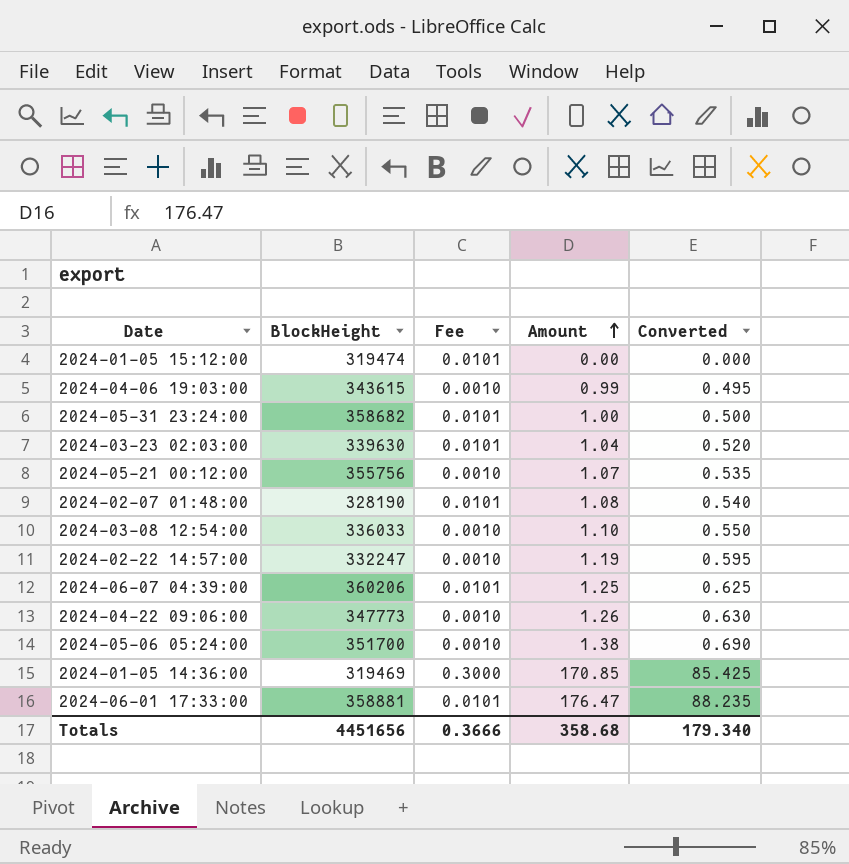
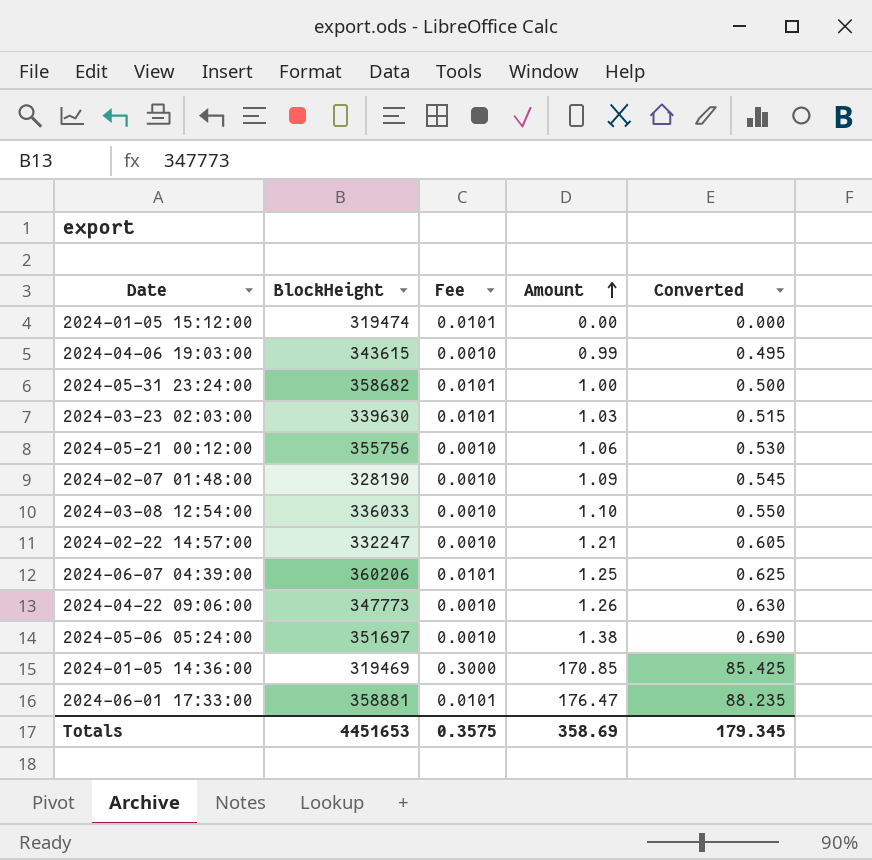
2024-03-23 02:03:00 | Amount: 1.04 -> 1.03
2024-03-23 02:03:00 | Converted: 0.520 -> 0.515
2024-05-21 00:12:00 | Amount: 1.07 -> 1.06
2024-05-21 00:12:00 | Converted: 0.535 -> 0.530
2024-02-07 01:48:00 | Fee: 0.0101 -> 0.0010
2024-02-07 01:48:00 | Amount: 1.08 -> 1.09
2024-02-07 01:48:00 | Converted: 0.540 -> 0.545
2024-02-22 14:57:00 | Amount: 1.19 -> 1.21
2024-02-22 14:57:00 | Converted: 0.595 -> 0.605
2024-05-06 05:24:00 | BlockHeight: 351700 -> 351697
Totals | BlockHeight: 4451656 -> 4451653
Totals | Fee: 0.3666 -> 0.3575
Totals | Amount: 358.68 -> 358.69
Totals | Converted: 179.340 -> 179.345

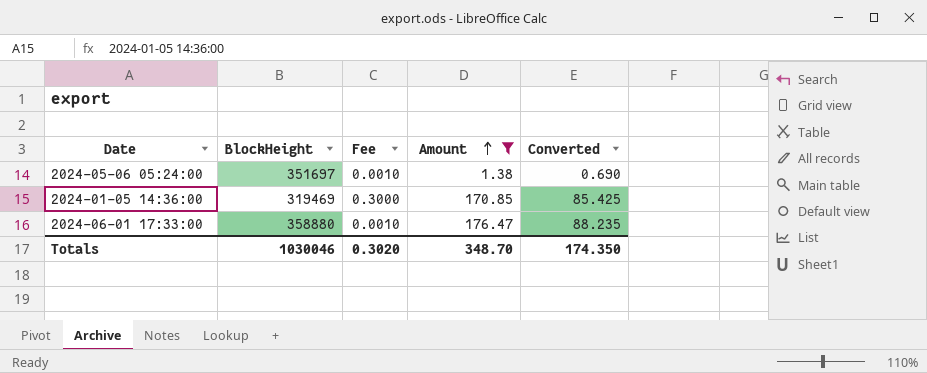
filter: none -> Amount >= 1.38
2024-06-01 17:33:00 | BlockHeight: 358881 -> 358880
2024-06-01 17:33:00 | Fee: 0.0101 -> 0.0010
Totals | BlockHeight: 4451653 -> 1030046
Totals | Fee: 0.3575 -> 0.3020
Totals | Amount: 358.69 -> 348.70
Totals | Converted: 179.345 -> 174.350

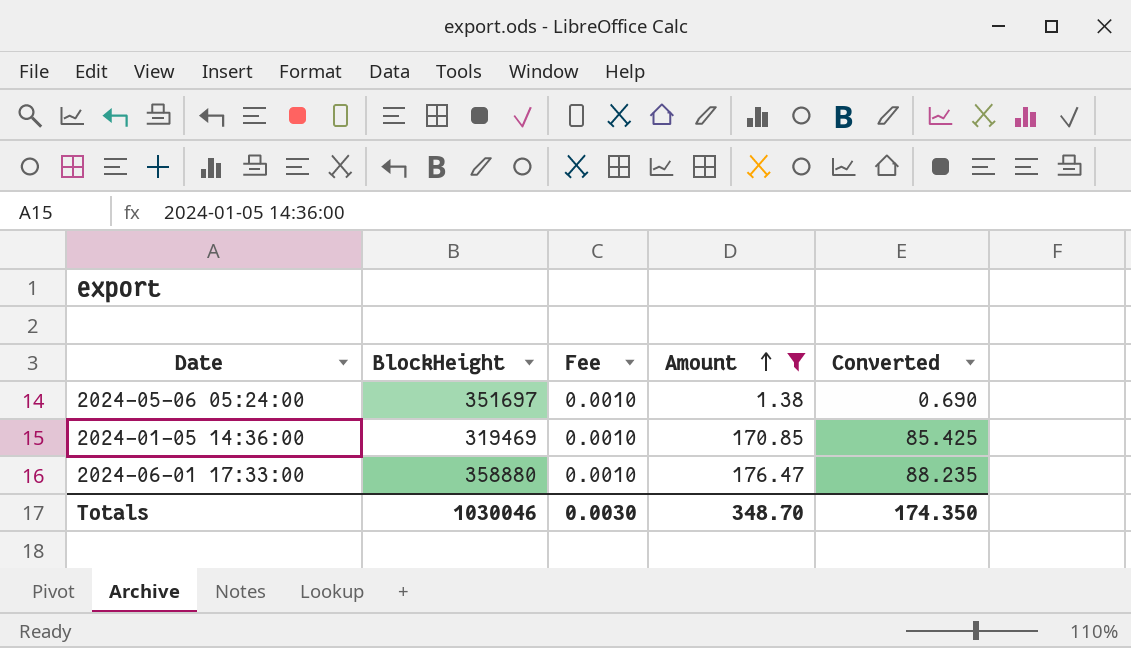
2024-01-05 14:36:00 | Fee: 0.3000 -> 0.0010
Totals | Fee: 0.3020 -> 0.0030

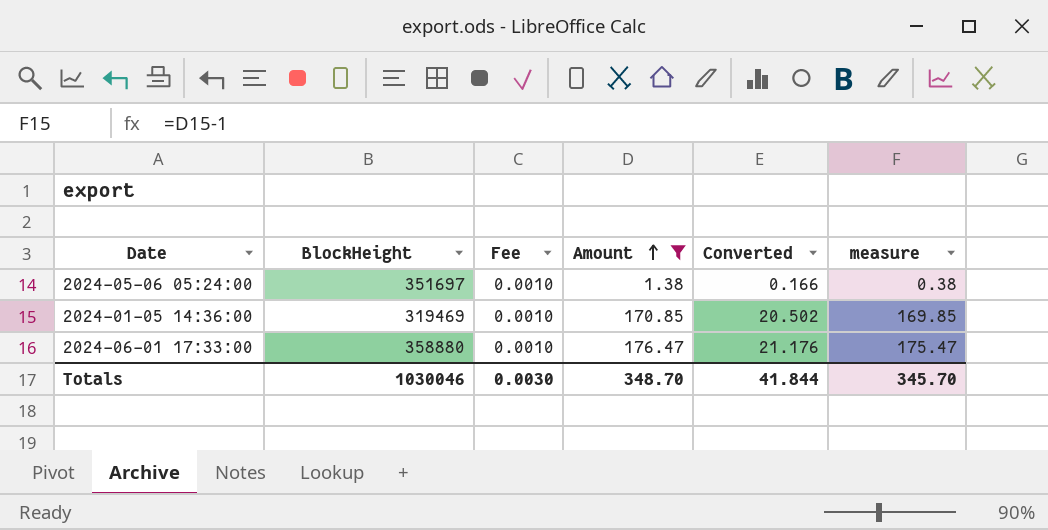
column Converted | formula: [Amount] * 0.5 -> [Amount] * 0.12
column measure | formula: none -> [Amount] - 1
Totals | Converted: 174.350 -> 41.844

